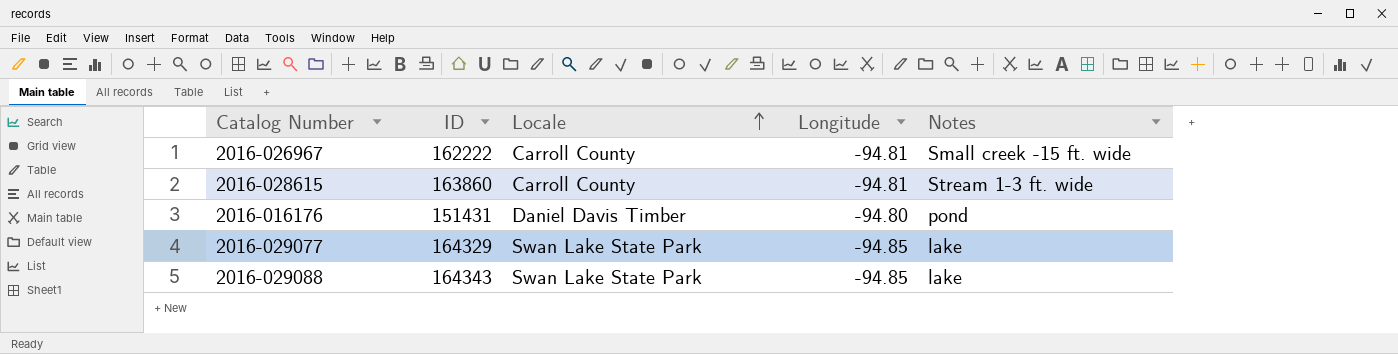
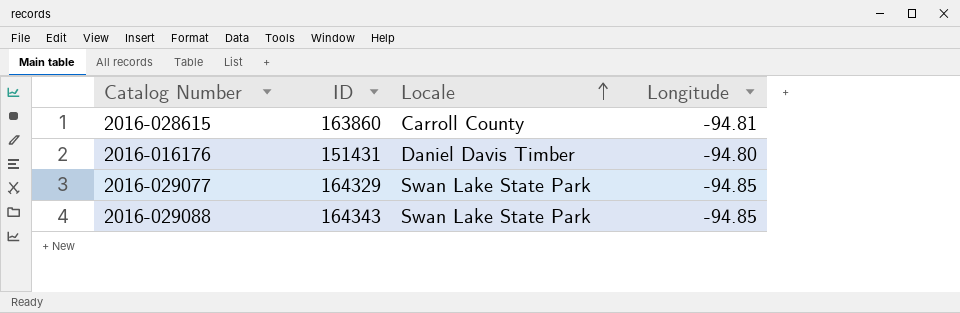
column Notes | position: 5 -> none
row 2016-026967: 162222 | Carroll County | -94.81 | Small creek -15 ft. wide -> none

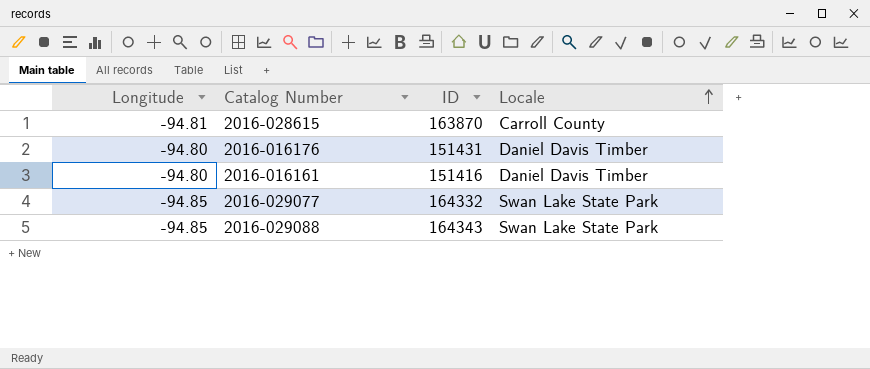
column Longitude | position: 4 -> 1
2016-028615 | ID: 163860 -> 163870
row 2016-016161: none -> -94.80 | 151416 | Daniel Davis Timber
2016-029077 | ID: 164329 -> 164332

